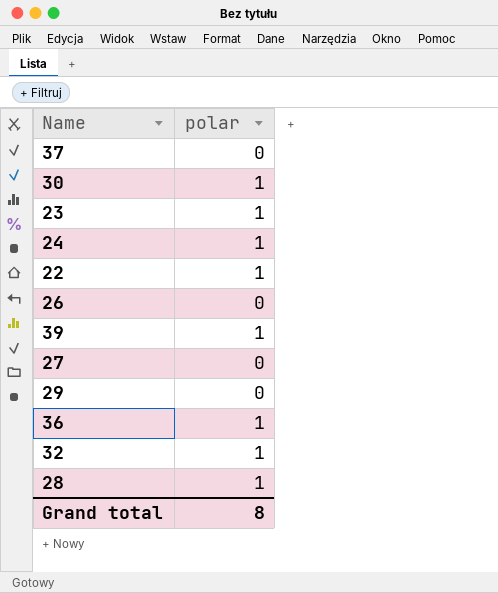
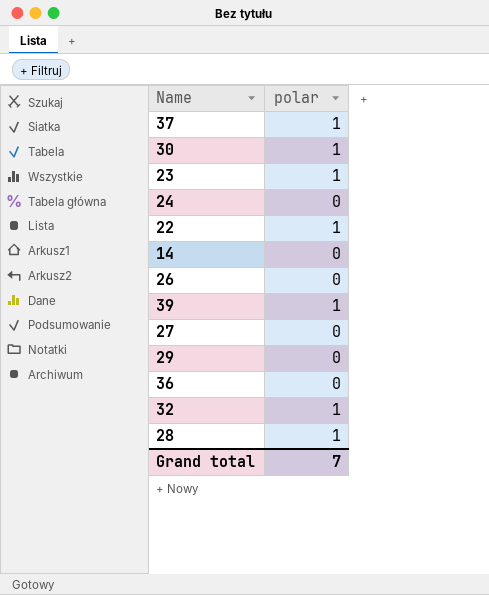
37 | polar: 0 -> 1
24 | polar: 1 -> 0
row 14: none -> 0
36 | polar: 1 -> 0
Grand total | polar: 8 -> 7

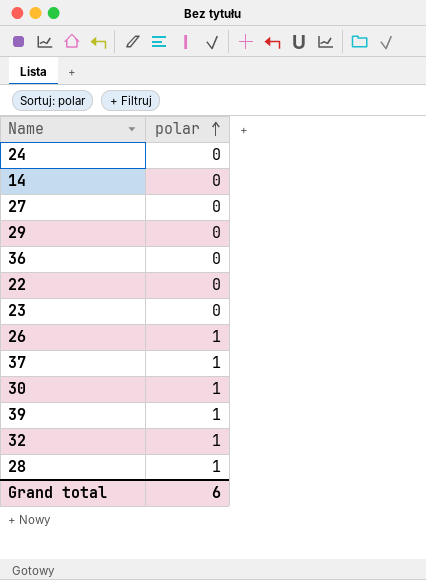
row order: none -> polar ascending
22 | polar: 1 -> 0
23 | polar: 1 -> 0
26 | polar: 0 -> 1
Grand total | polar: 7 -> 6

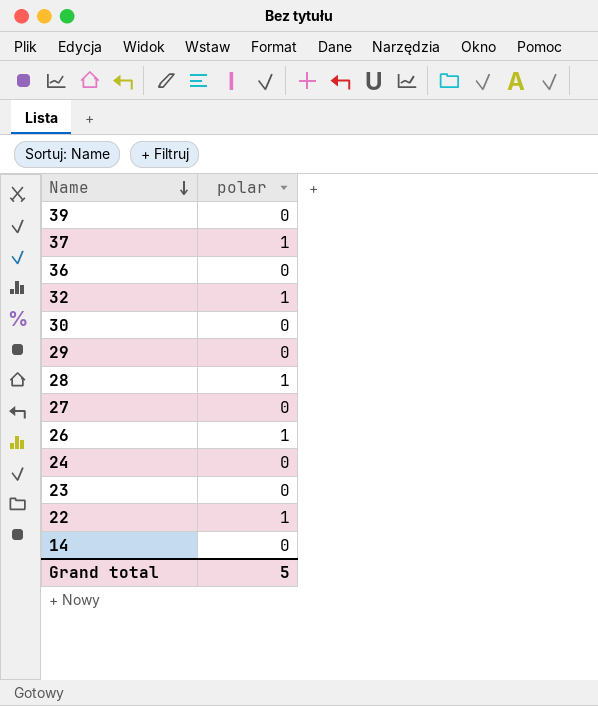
row order: polar ascending -> Name descending
39 | polar: 1 -> 0
30 | polar: 1 -> 0
22 | polar: 0 -> 1
Grand total | polar: 6 -> 5

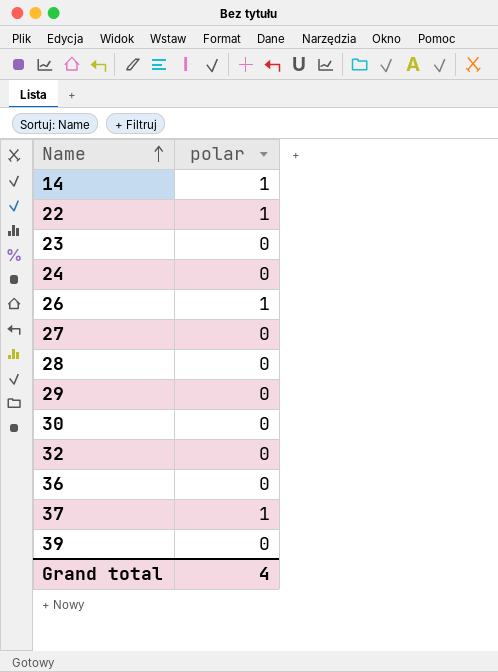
row order: Name descending -> Name ascending
14 | polar: 0 -> 1
28 | polar: 1 -> 0
32 | polar: 1 -> 0
Grand total | polar: 5 -> 4

